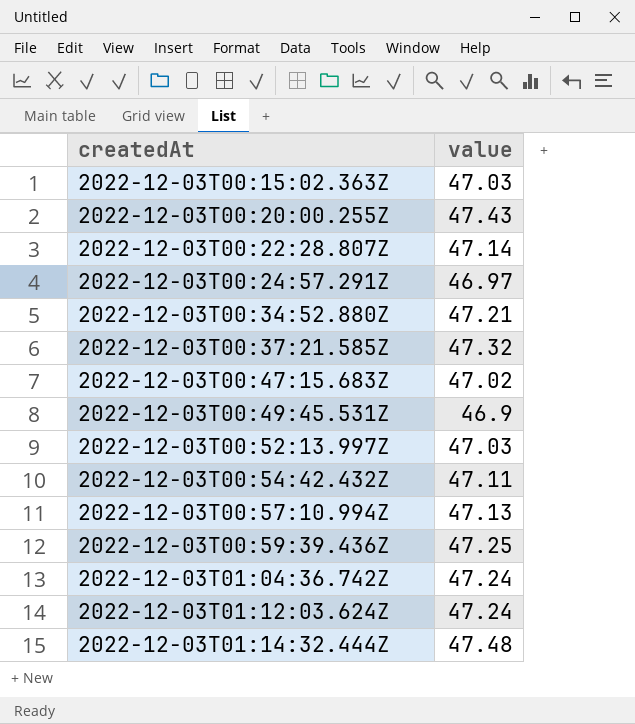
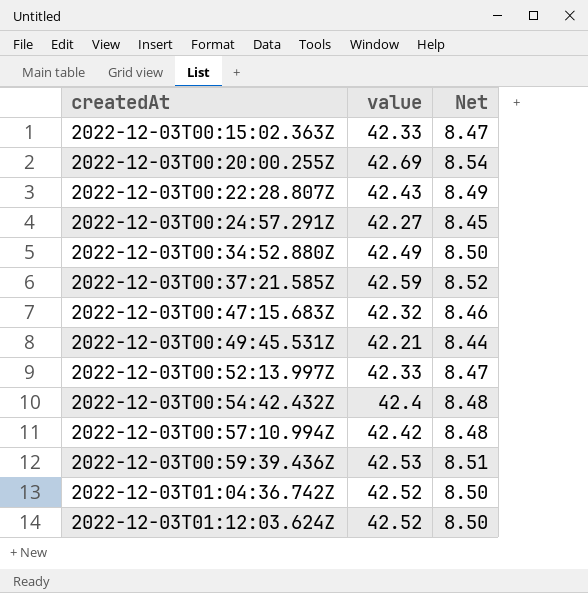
column Net | formula: none -> [value] * 0.2
row 2022-12-03T01:14:32.444Z: 47.48 -> none
2022-12-03T00:15:02.363Z | value: 47.03 -> 42.33
2022-12-03T00:20:00.255Z | value: 47.43 -> 42.69
2022-12-03T00:22:28.807Z | value: 47.14 -> 42.43
2022-12-03T00:24:57.291Z | value: 46.97 -> 42.27
2022-12-03T00:34:52.880Z | value: 47.21 -> 42.49
2022-12-03T00:37:21.585Z | value: 47.32 -> 42.59
2022-12-03T00:47:15.683Z | value: 47.02 -> 42.32
2022-12-03T00:49:45.531Z | value: 46.9 -> 42.21
2022-12-03T00:52:13.997Z | value: 47.03 -> 42.33
2022-12-03T00:54:42.432Z | value: 47.11 -> 42.4
2022-12-03T00:57:10.994Z | value: 47.13 -> 42.42
2022-12-03T00:59:39.436Z | value: 47.25 -> 42.53
2022-12-03T01:04:36.742Z | value: 47.24 -> 42.52
2022-12-03T01:12:03.624Z | value: 47.24 -> 42.52

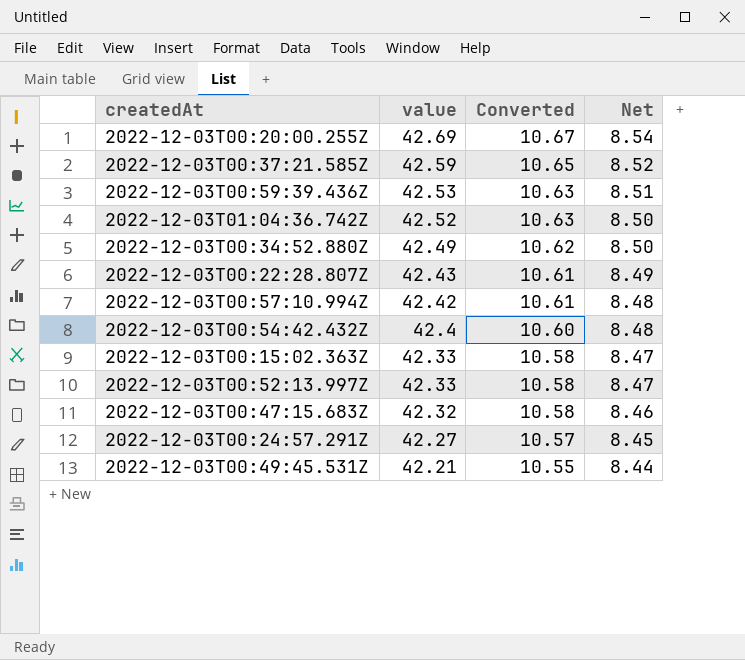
row order: createdAt ascending -> value descending
column Converted | formula: none -> [value] * 0.25
row 2022-12-03T01:12:03.624Z: 42.52 | 8.50 -> none

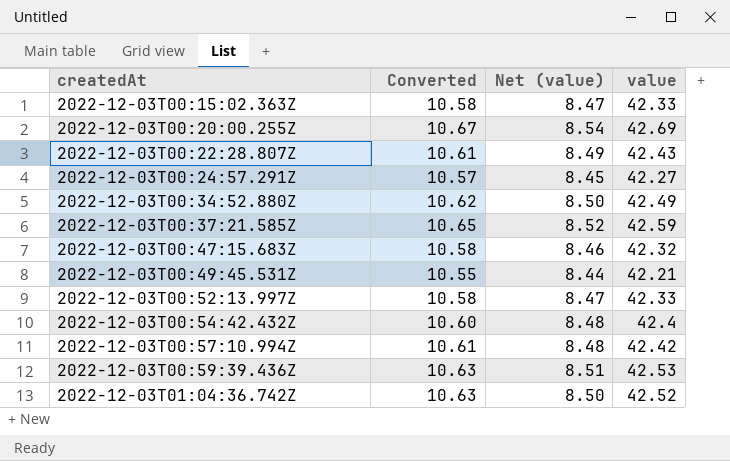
row order: value descending -> createdAt ascending
column name: Net -> Net (value)
column value | position: 2 -> 4

